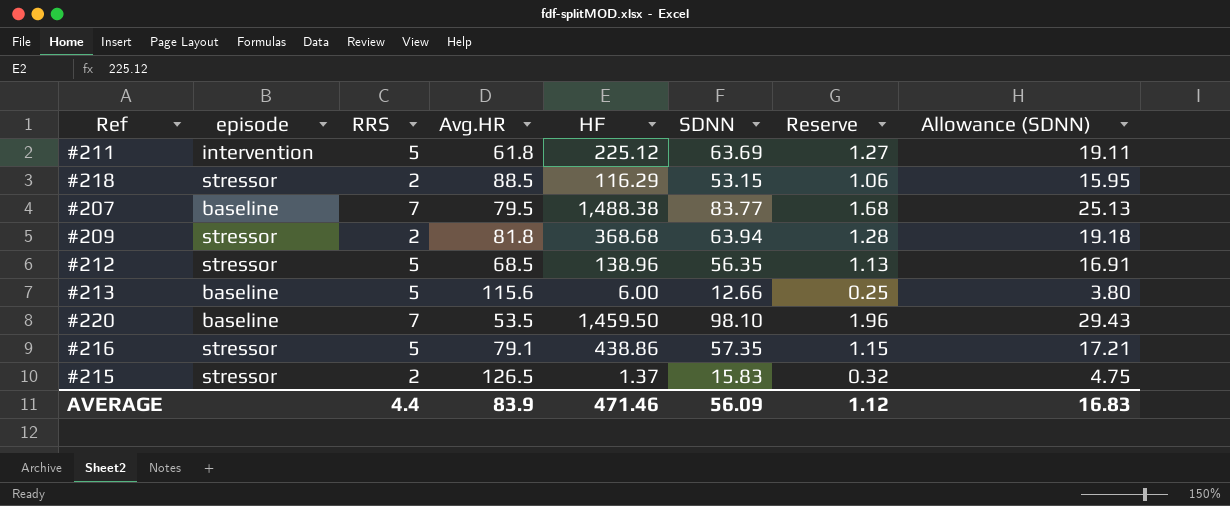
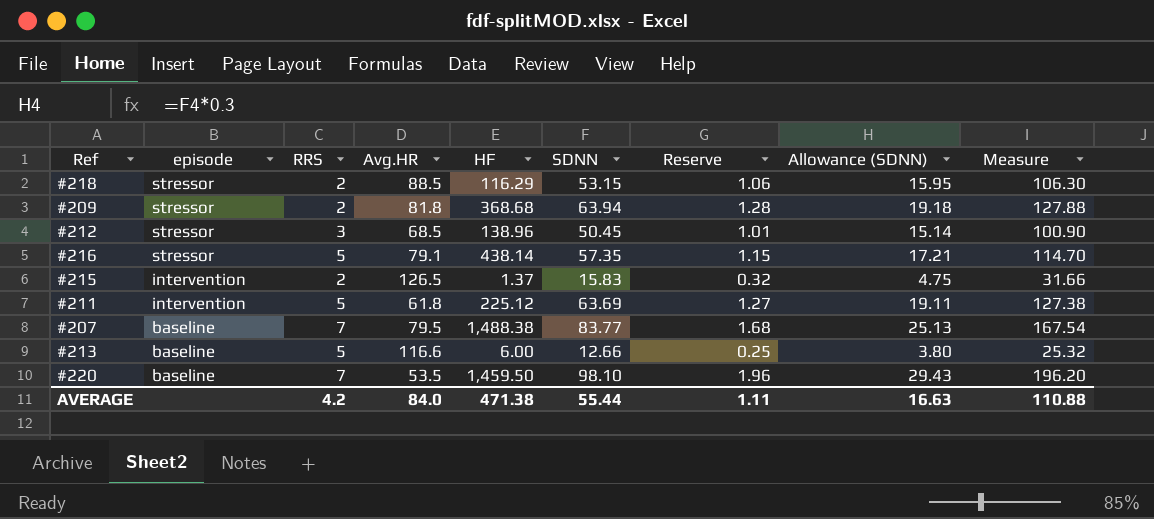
row order: none -> episode descending
column Measure | formula: none -> [SDNN] * 2
#212 | RRS: 5 -> 3
#212 | SDNN: 56.35 -> 50.45
#212 | Reserve: 1.13 -> 1.01
#212 | Allowance (SDNN): 16.91 -> 15.14
#216 | HF: 438.86 -> 438.14
#215 | episode: stressor -> intervention
#213 | Avg.HR: 115.6 -> 116.6
AVERAGE | RRS: 4.4 -> 4.2
AVERAGE | Avg.HR: 83.9 -> 84.0
AVERAGE | HF: 471.46 -> 471.38
AVERAGE | SDNN: 56.09 -> 55.44
AVERAGE | Reserve: 1.12 -> 1.11
AVERAGE | Allowance (SDNN): 16.83 -> 16.63

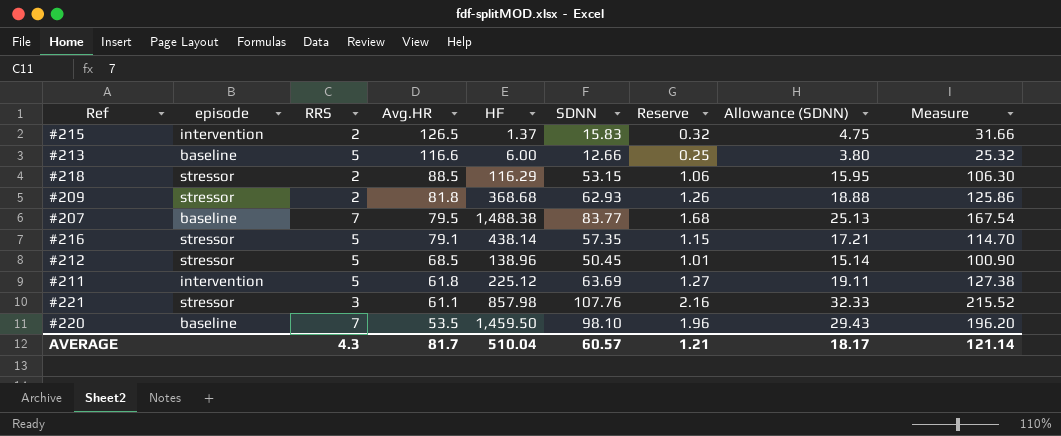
row order: episode descending -> Avg.HR descending
#209 | SDNN: 63.94 -> 62.93
#209 | Reserve: 1.28 -> 1.26
#209 | Allowance (SDNN): 19.18 -> 18.88
#209 | Measure: 127.88 -> 125.86
#212 | RRS: 3 -> 5
row #221: none -> stressor | 3 | 61.1 | 857.98 | 107.76 | 2.16 | 32.33 | 215.52
AVERAGE | RRS: 4.2 -> 4.3
AVERAGE | Avg.HR: 84.0 -> 81.7
AVERAGE | HF: 471.38 -> 510.04
AVERAGE | SDNN: 55.44 -> 60.57
AVERAGE | Reserve: 1.11 -> 1.21
AVERAGE | Allowance (SDNN): 16.63 -> 18.17
AVERAGE | Measure: 110.88 -> 121.14

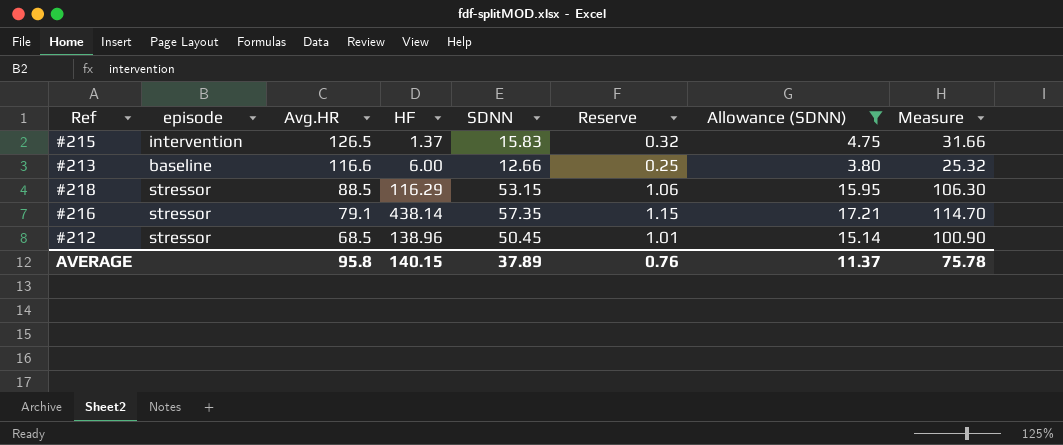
filter: none -> Allowance (SDNN) <= 17.21
column RRS | position: 3 -> none
AVERAGE | Avg.HR: 81.7 -> 95.8
AVERAGE | HF: 510.04 -> 140.15
AVERAGE | SDNN: 60.57 -> 37.89
AVERAGE | Reserve: 1.21 -> 0.76
AVERAGE | Allowance (SDNN): 18.17 -> 11.37
AVERAGE | Measure: 121.14 -> 75.78

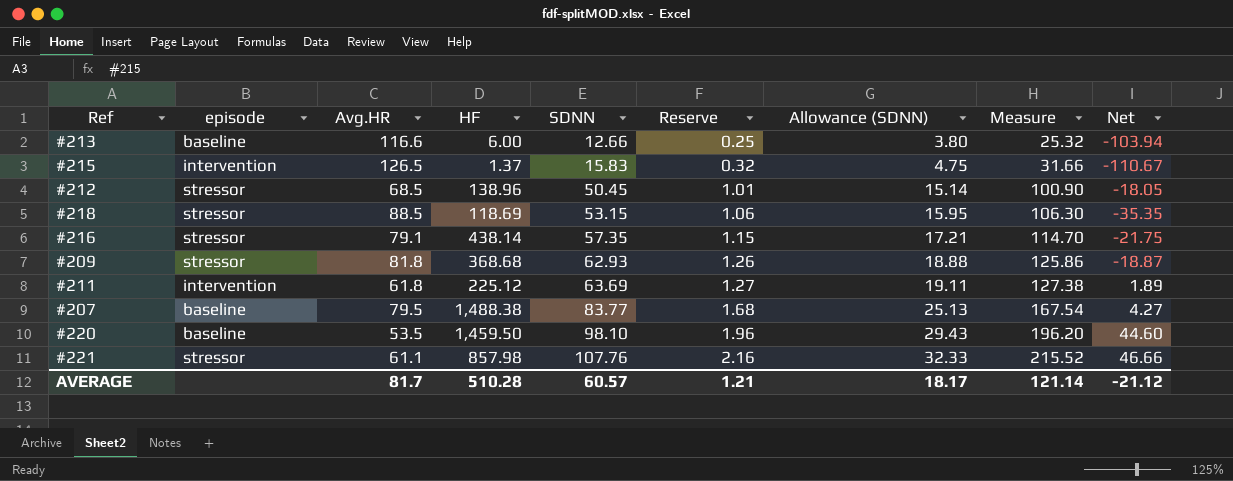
filter: Allowance (SDNN) <= 17.21 -> none
row order: Avg.HR descending -> SDNN ascending
column Net | formula: none -> [SDNN] - [Avg.HR]
#218 | HF: 116.29 -> 118.69
AVERAGE | Avg.HR: 95.8 -> 81.7
AVERAGE | HF: 140.15 -> 510.28
AVERAGE | SDNN: 37.89 -> 60.57
AVERAGE | Reserve: 0.76 -> 1.21
AVERAGE | Allowance (SDNN): 11.37 -> 18.17
AVERAGE | Measure: 75.78 -> 121.14

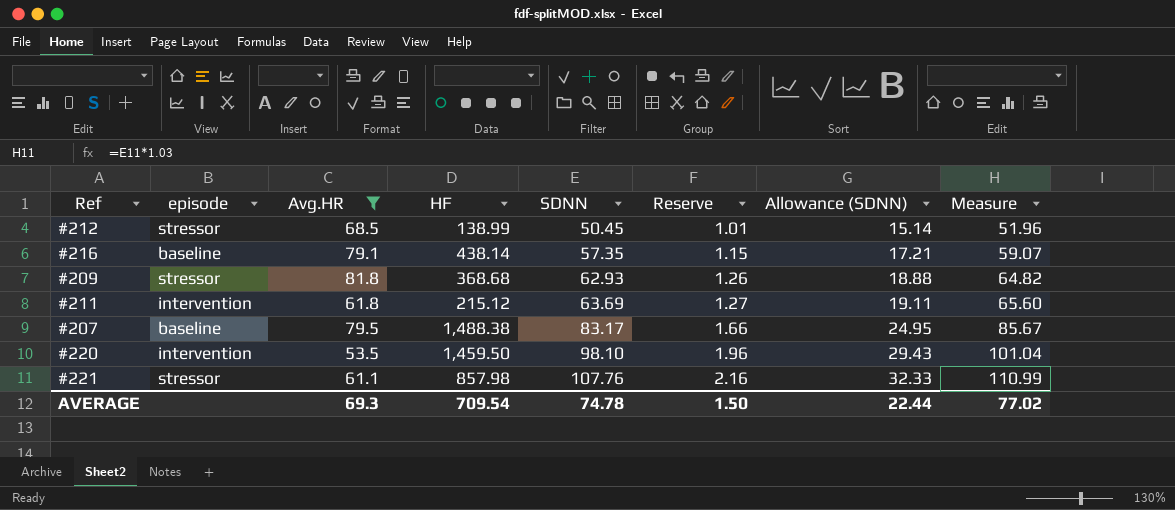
filter: none -> Avg.HR <= 81.8
column Net | formula: [SDNN] - [Avg.HR] -> none
column Measure | formula: [SDNN] * 2 -> [SDNN] * 1.03
#212 | HF: 138.96 -> 138.99
#216 | episode: stressor -> baseline
#211 | HF: 225.12 -> 215.12
#207 | SDNN: 83.77 -> 83.17
#207 | Reserve: 1.68 -> 1.66
#207 | Allowance (SDNN): 25.13 -> 24.95
#220 | episode: baseline -> intervention
AVERAGE | Avg.HR: 81.7 -> 69.3
AVERAGE | HF: 510.28 -> 709.54
AVERAGE | SDNN: 60.57 -> 74.78
AVERAGE | Reserve: 1.21 -> 1.50
AVERAGE | Allowance (SDNN): 18.17 -> 22.44
AVERAGE | Measure: 121.14 -> 77.02

